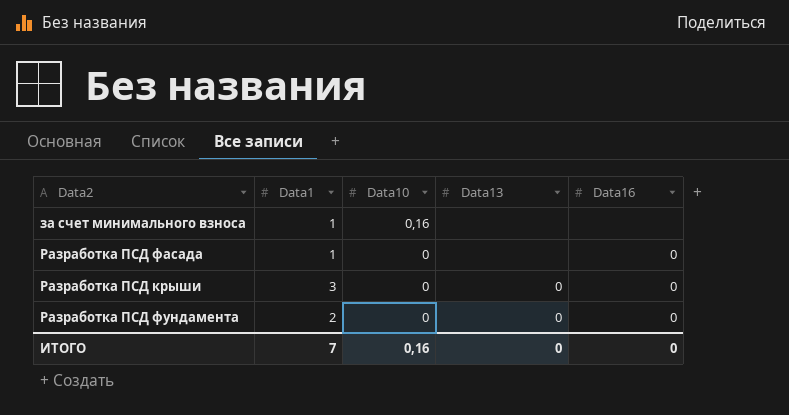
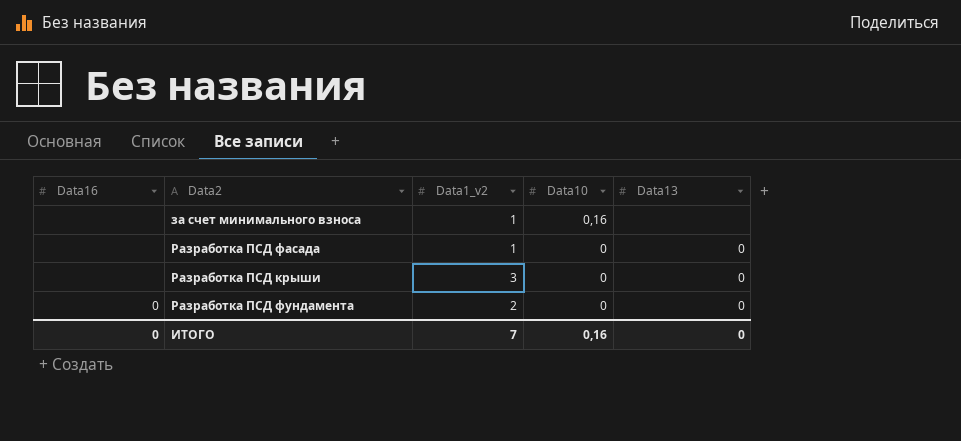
column Data16 | position: 5 -> 1
column name: Data1 -> Data1_v2
Разработка ПСД фасада | Data16: 0 -> none
Разработка ПСД фасада | Data13: none -> 0
Разработка ПСД крыши | Data16: 0 -> none

